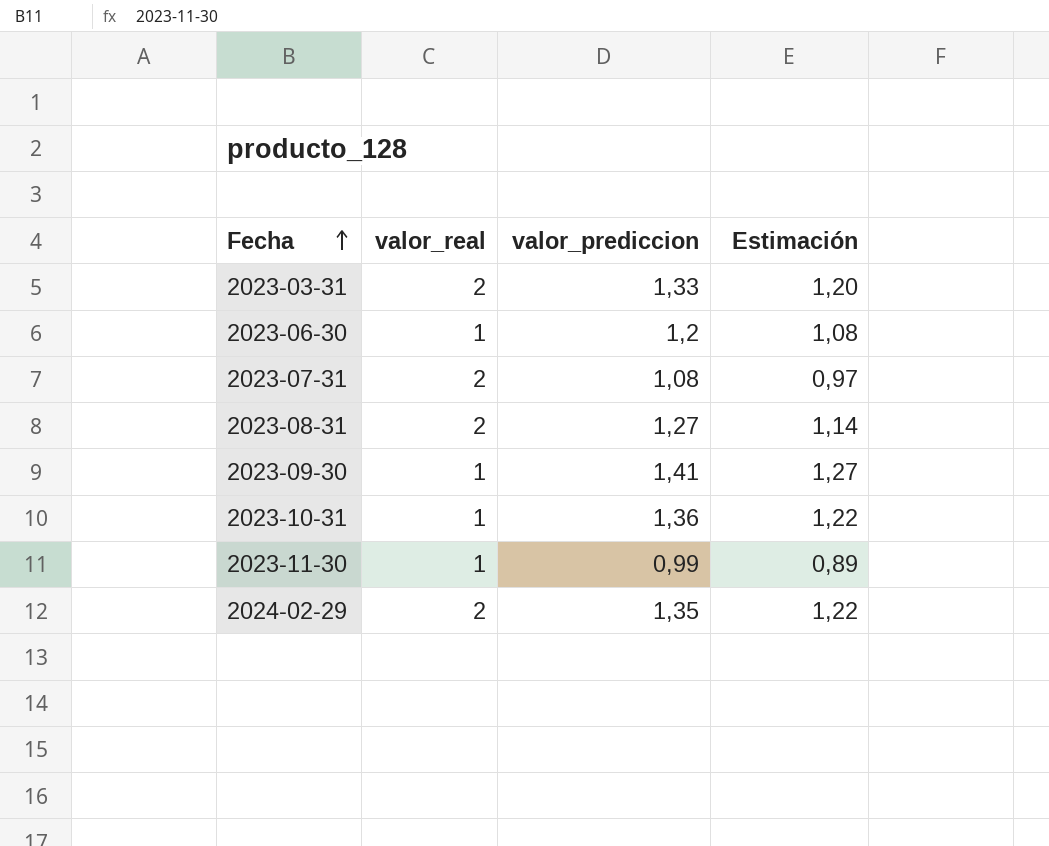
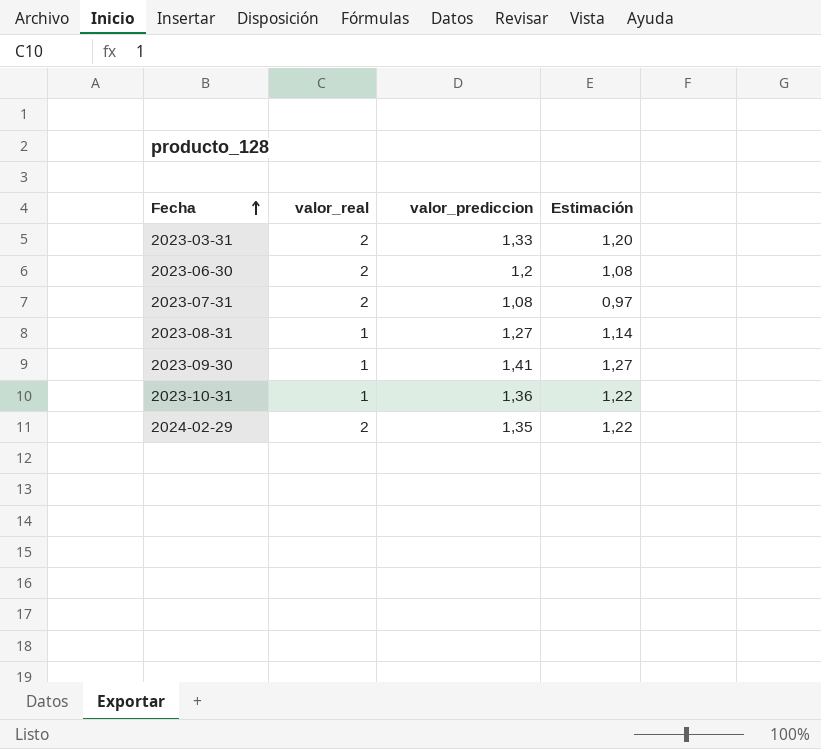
row 2023-11-30: 1 | 0,99 | 0,89 -> none
2023-06-30 | valor_real: 1 -> 2
2023-08-31 | valor_real: 2 -> 1

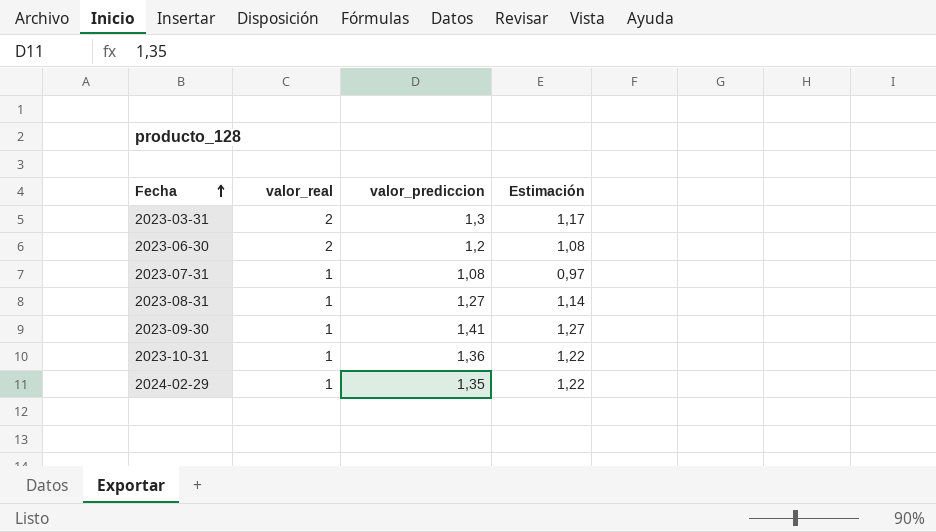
2023-03-31 | valor_prediccion: 1,33 -> 1,3
2023-03-31 | Estimación: 1,20 -> 1,17
2023-07-31 | valor_real: 2 -> 1
2024-02-29 | valor_real: 2 -> 1

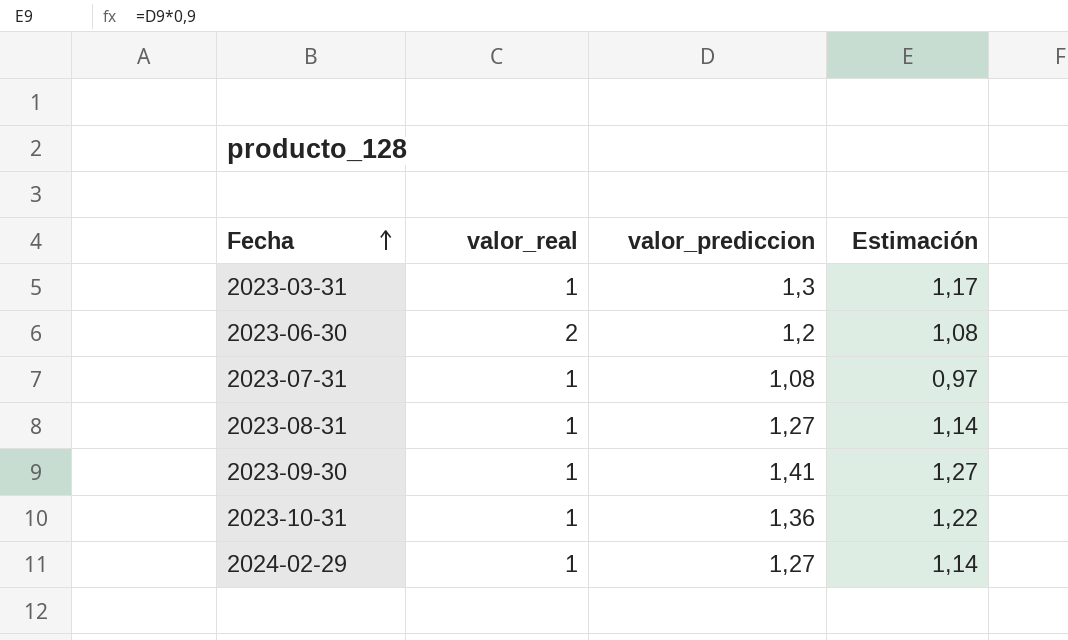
2023-03-31 | valor_real: 2 -> 1
2024-02-29 | valor_prediccion: 1,35 -> 1,27
2024-02-29 | Estimación: 1,22 -> 1,14

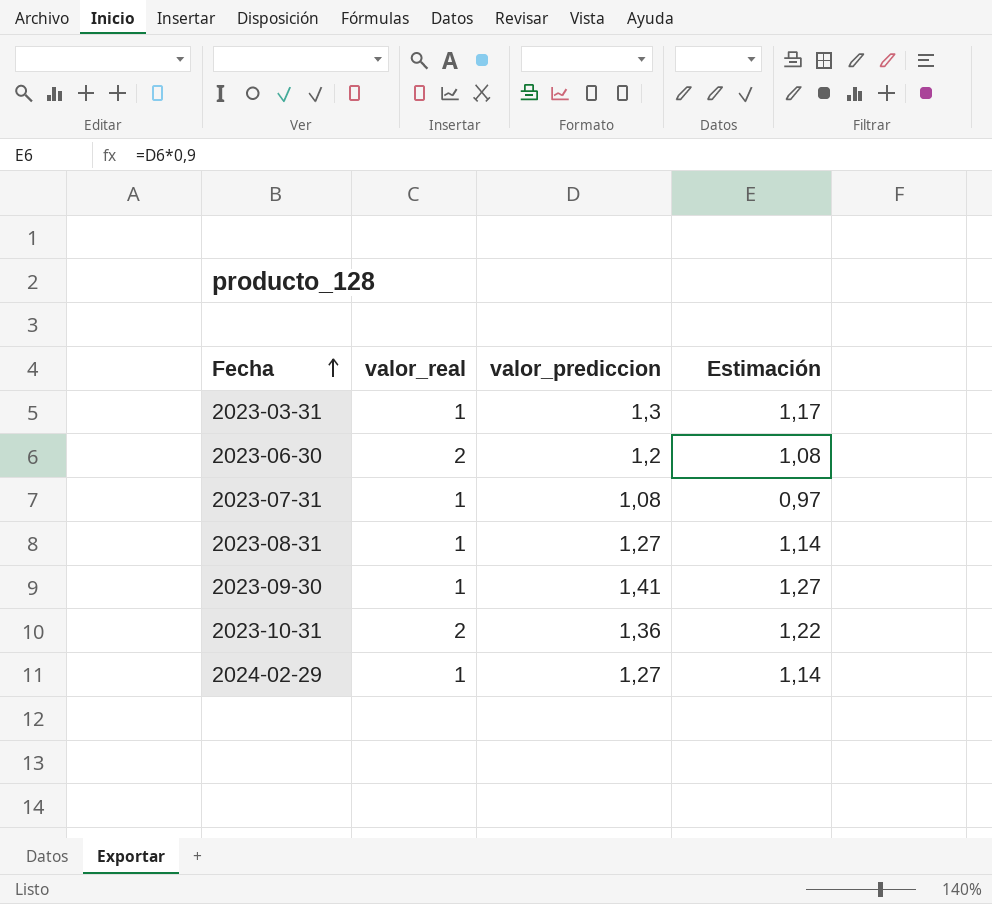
2023-10-31 | valor_real: 1 -> 2

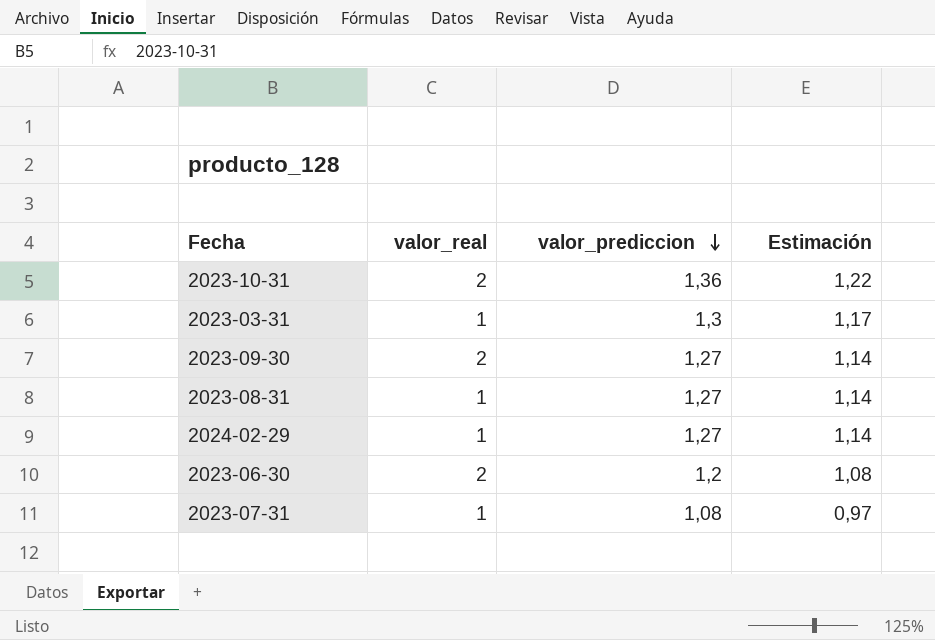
row order: Fecha ascending -> valor_prediccion descending
2023-09-30 | valor_real: 1 -> 2
2023-09-30 | valor_prediccion: 1,41 -> 1,27
2023-09-30 | Estimación: 1,27 -> 1,14

